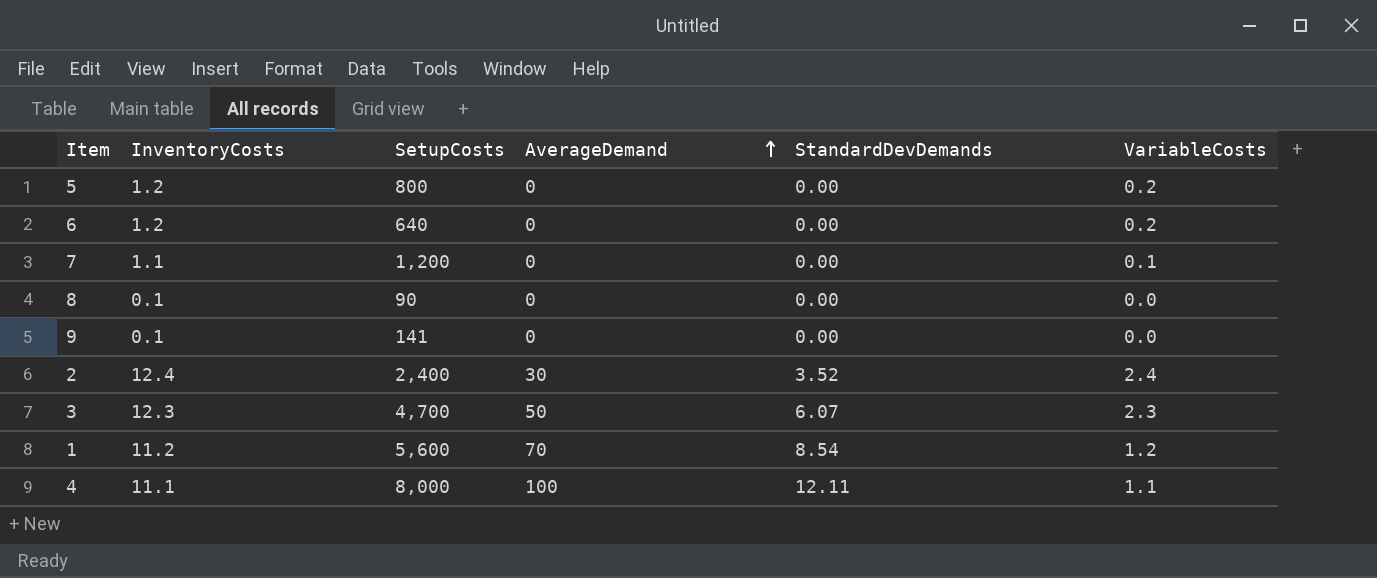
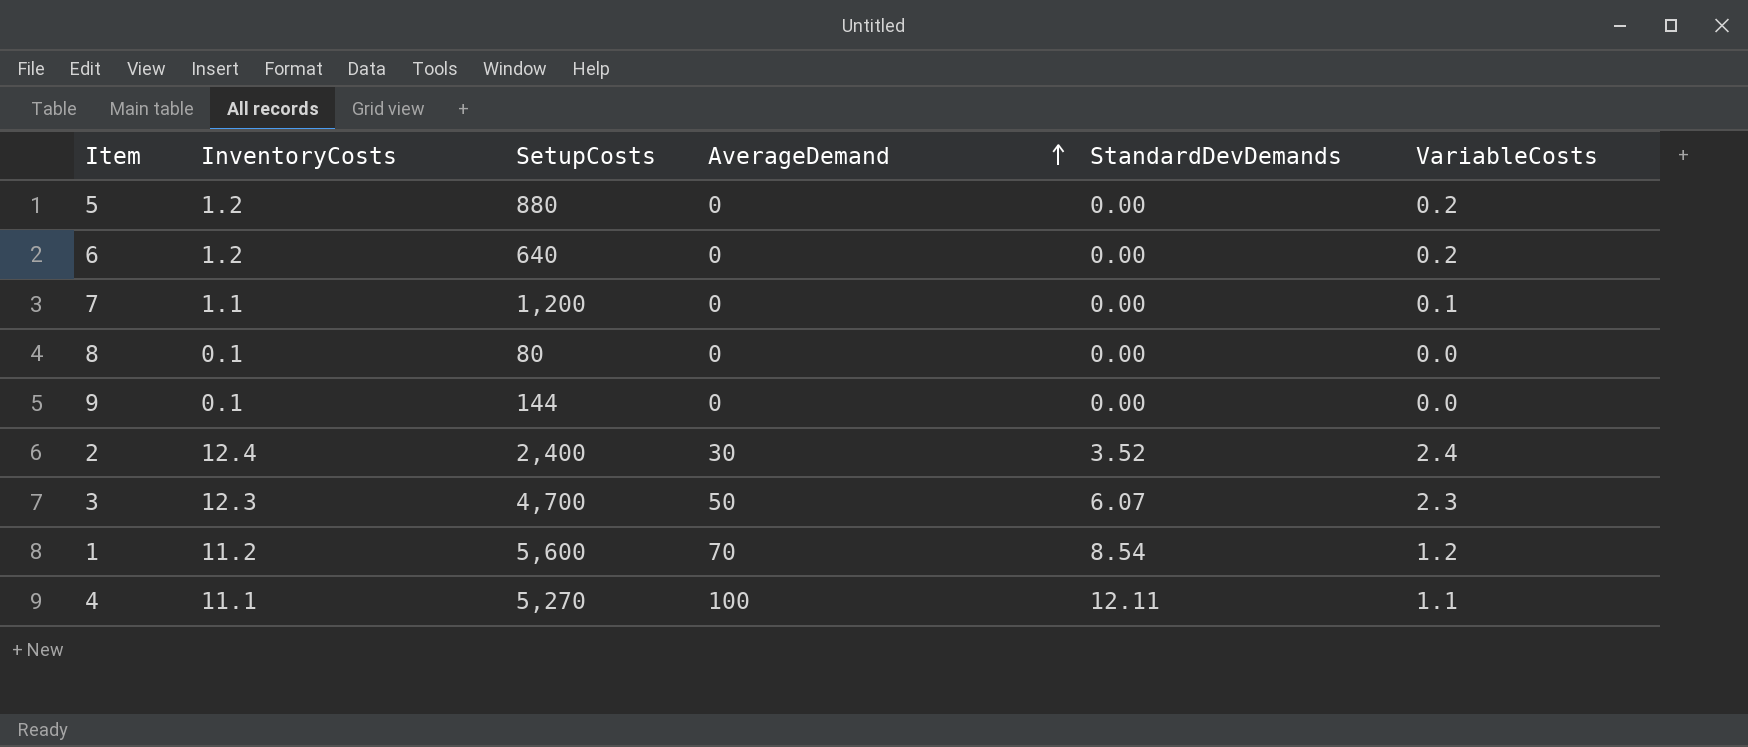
5 | SetupCosts: 800 -> 880
8 | SetupCosts: 90 -> 80
9 | SetupCosts: 141 -> 144
4 | SetupCosts: 8,000 -> 5,270

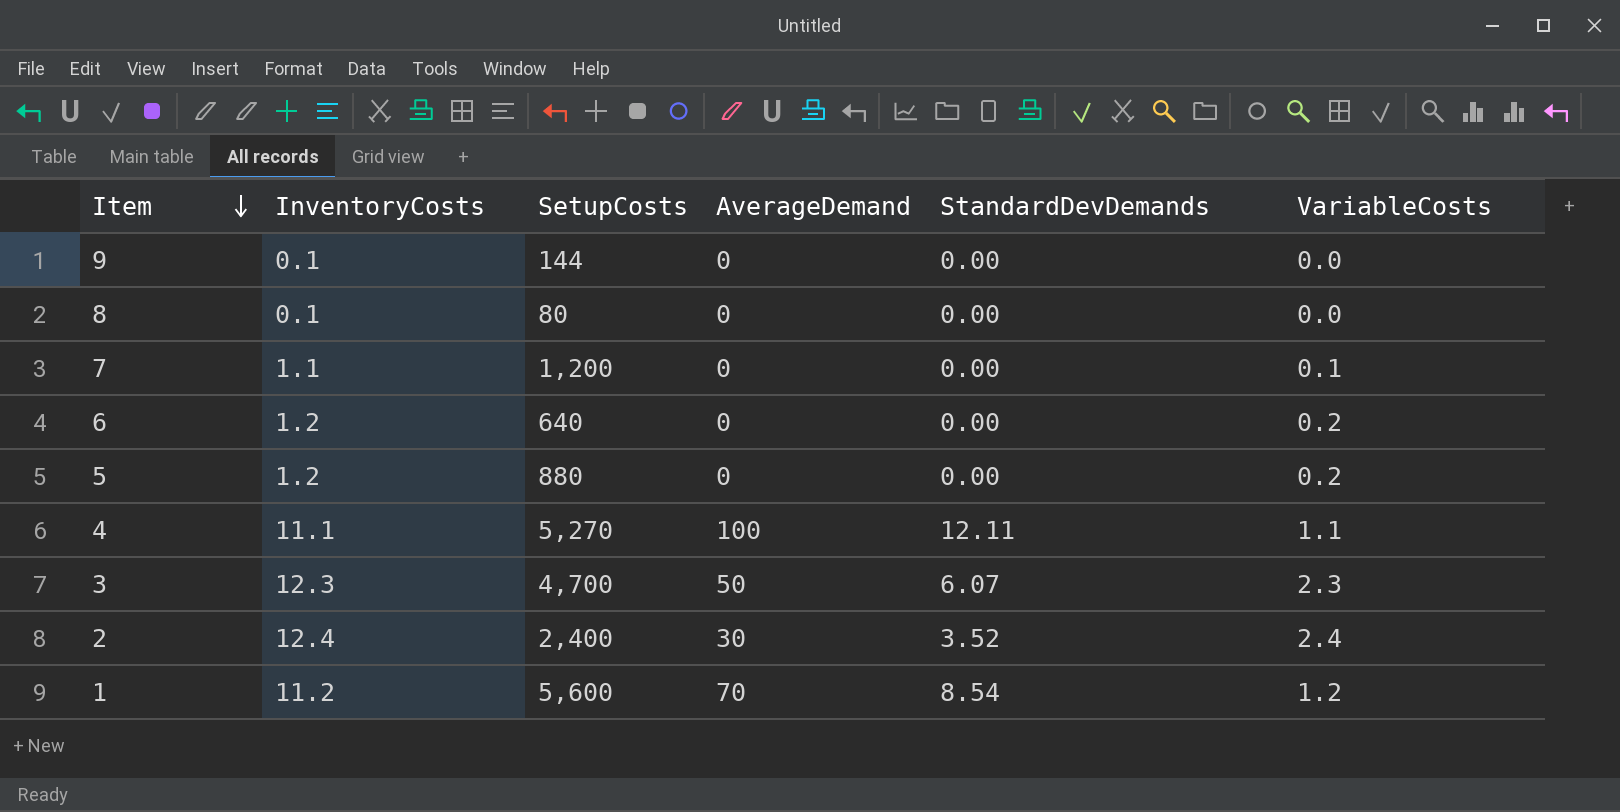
row order: AverageDemand ascending -> Item descending

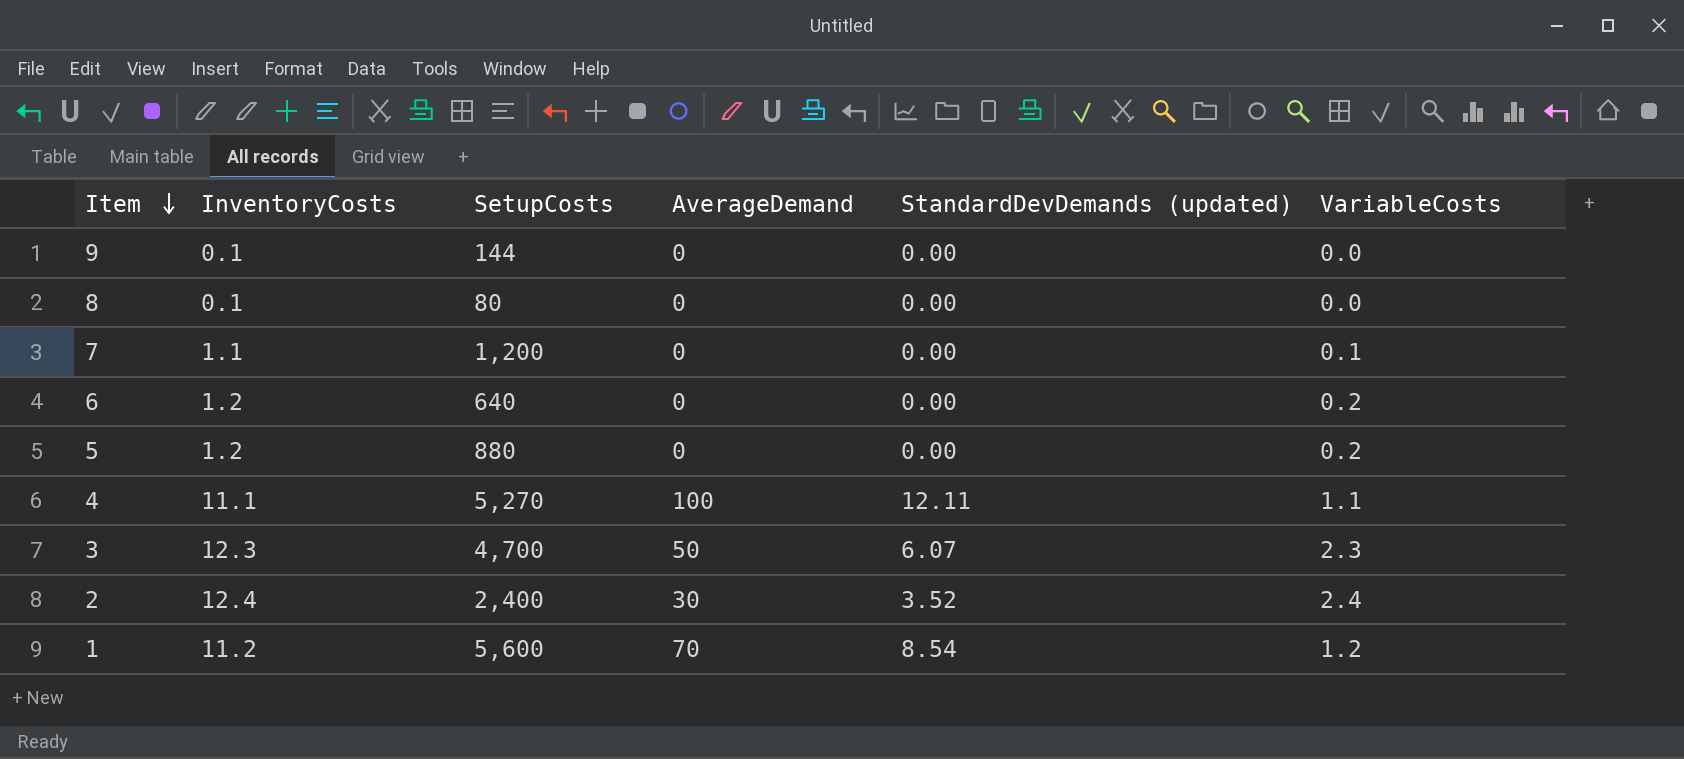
column name: StandardDevDemands -> StandardDevDemands (updated)

